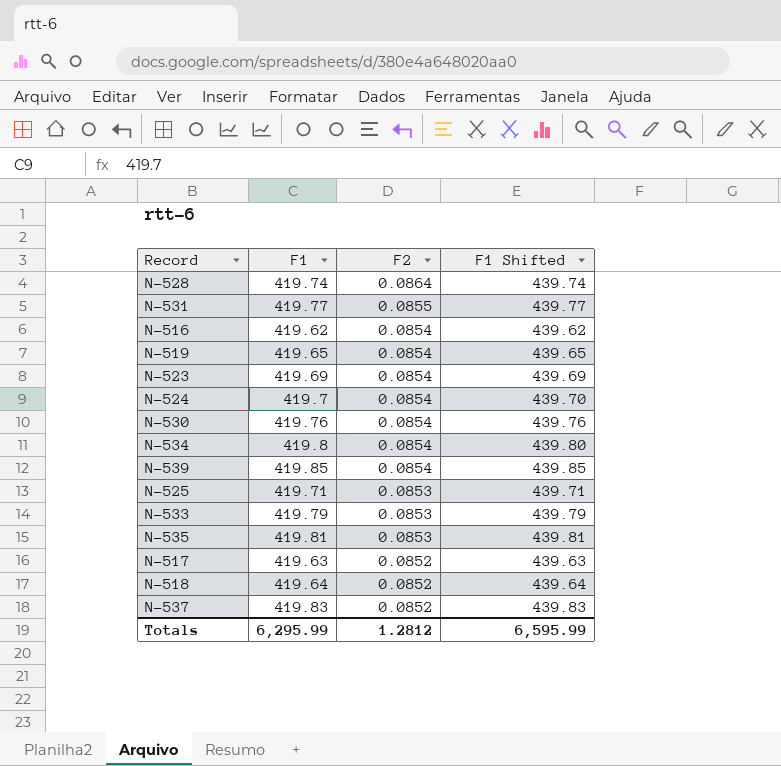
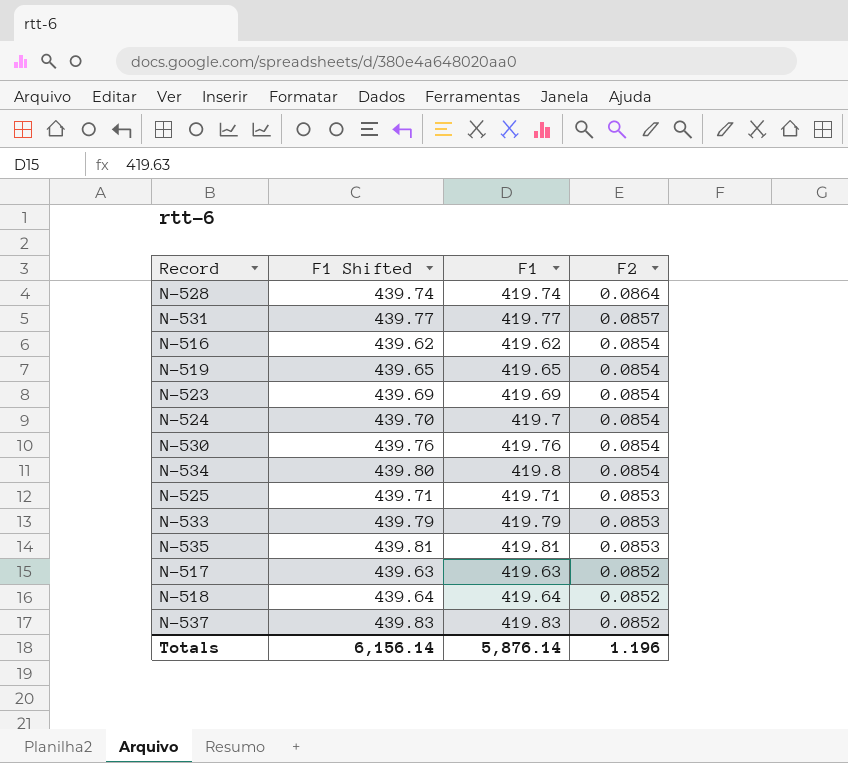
column F1 Shifted | position: 4 -> 2
row N-539: 419.85 | 0.0854 | 439.85 -> none
N-531 | F2: 0.0855 -> 0.0857
Totals | F1 Shifted: 6,595.99 -> 6,156.14
Totals | F1: 6,295.99 -> 5,876.14
Totals | F2: 1.2812 -> 1.196

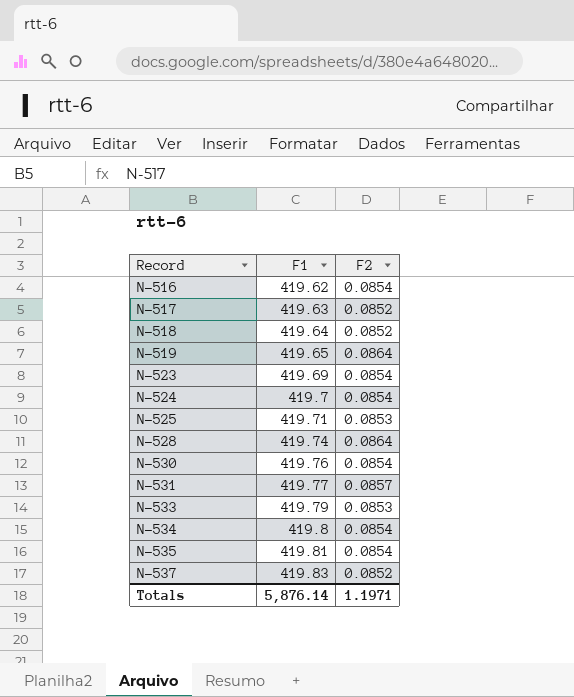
row order: F2 descending -> Record ascending
column F1 Shifted | formula: [F1] + 20 -> none
N-519 | F2: 0.0854 -> 0.0864
N-535 | F2: 0.0853 -> 0.0854
Totals | F2: 1.196 -> 1.1971

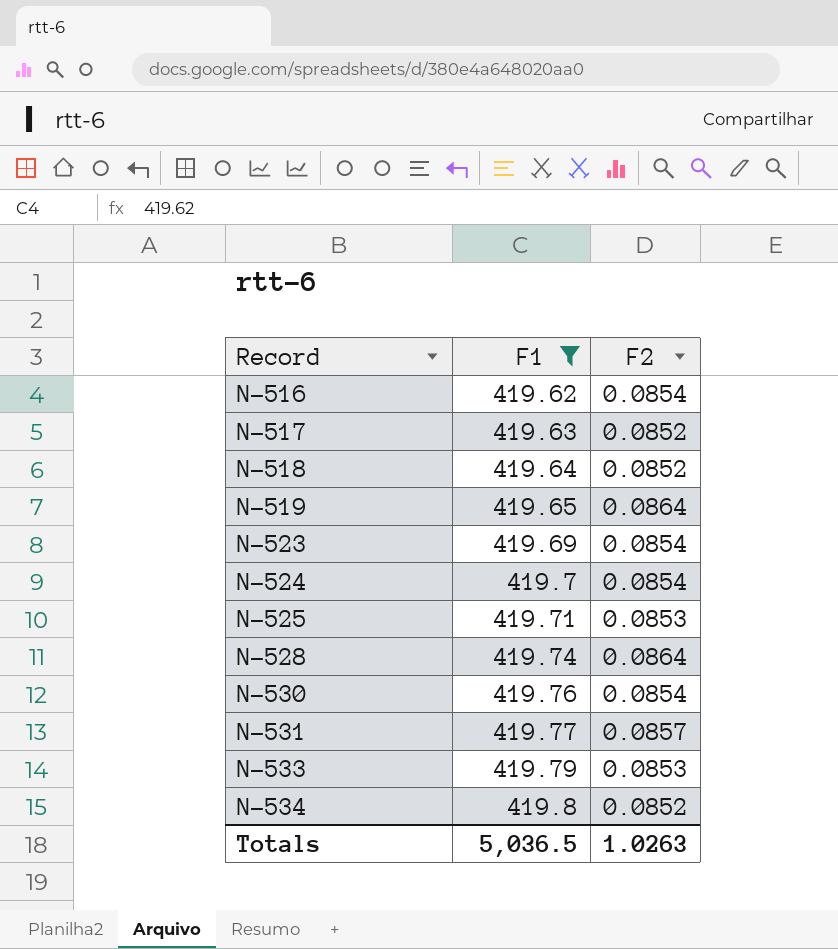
filter: none -> F1 <= 419.8
N-534 | F2: 0.0854 -> 0.0852
Totals | F1: 5,876.14 -> 5,036.5
Totals | F2: 1.1971 -> 1.0263

